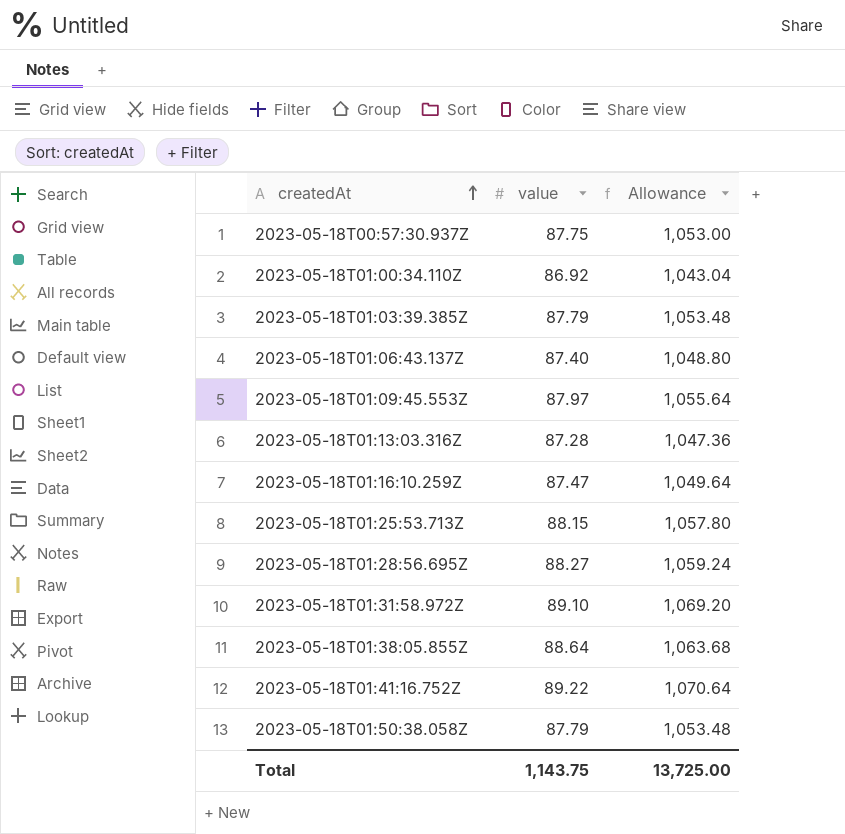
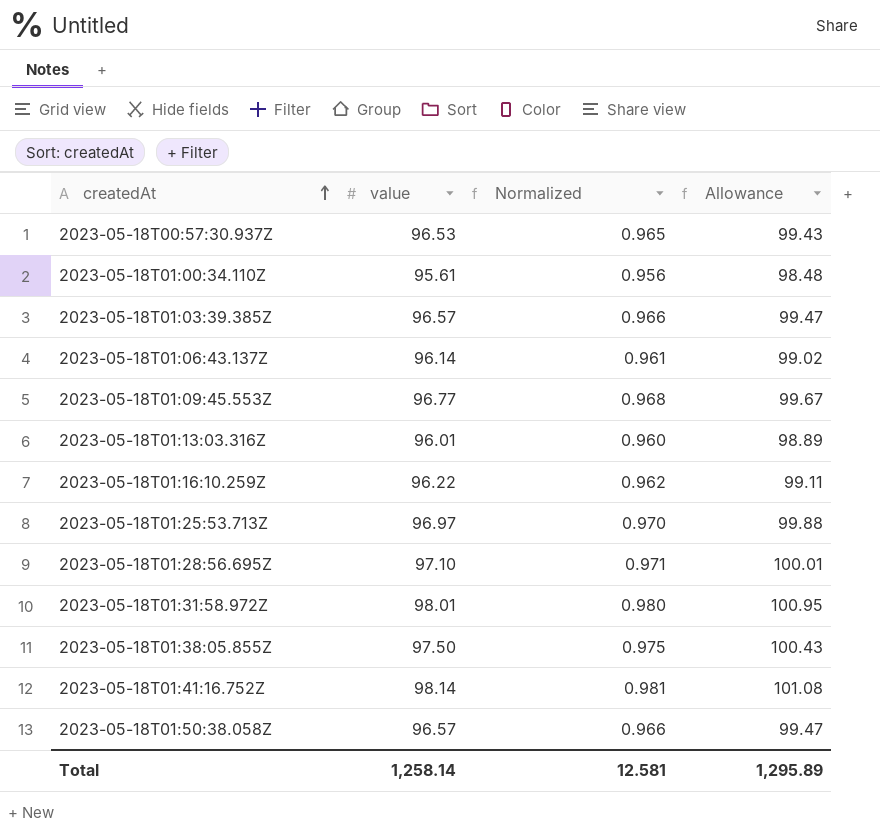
column Normalized | formula: none -> [value] * 0.01
column Allowance | formula: [value] * 12 -> [value] * 1.03
2023-05-18T00:57:30.937Z | value: 87.75 -> 96.53
2023-05-18T01:00:34.110Z | value: 86.92 -> 95.61
2023-05-18T01:03:39.385Z | value: 87.79 -> 96.57
2023-05-18T01:06:43.137Z | value: 87.40 -> 96.14
2023-05-18T01:09:45.553Z | value: 87.97 -> 96.77
2023-05-18T01:13:03.316Z | value: 87.28 -> 96.01
2023-05-18T01:16:10.259Z | value: 87.47 -> 96.22
2023-05-18T01:25:53.713Z | value: 88.15 -> 96.97
2023-05-18T01:28:56.695Z | value: 88.27 -> 97.10
2023-05-18T01:31:58.972Z | value: 89.10 -> 98.01
2023-05-18T01:38:05.855Z | value: 88.64 -> 97.50
2023-05-18T01:41:16.752Z | value: 89.22 -> 98.14
2023-05-18T01:50:38.058Z | value: 87.79 -> 96.57
Total | value: 1,143.75 -> 1,258.14
Total | Allowance: 13,725.00 -> 1,295.89

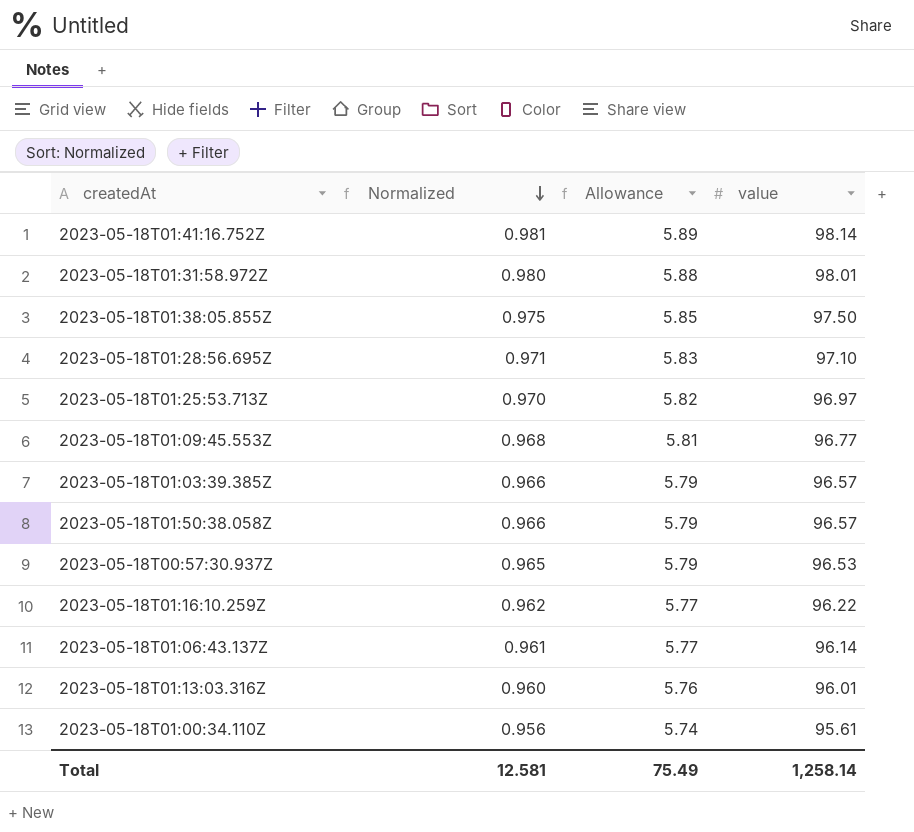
row order: createdAt ascending -> Normalized descending
column Allowance | formula: [value] * 1.03 -> [value] * 0.06
column value | position: 2 -> 4
Total | Allowance: 1,295.89 -> 75.49

